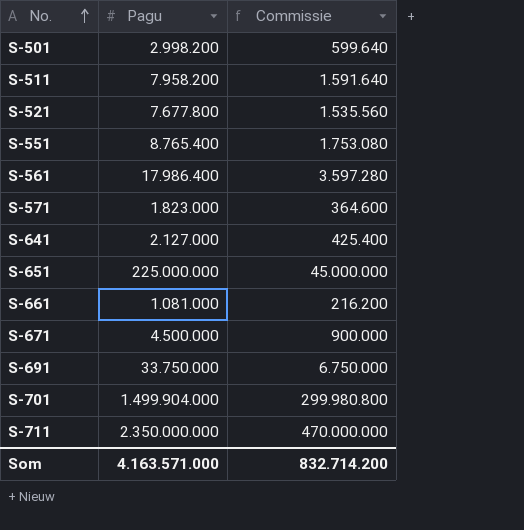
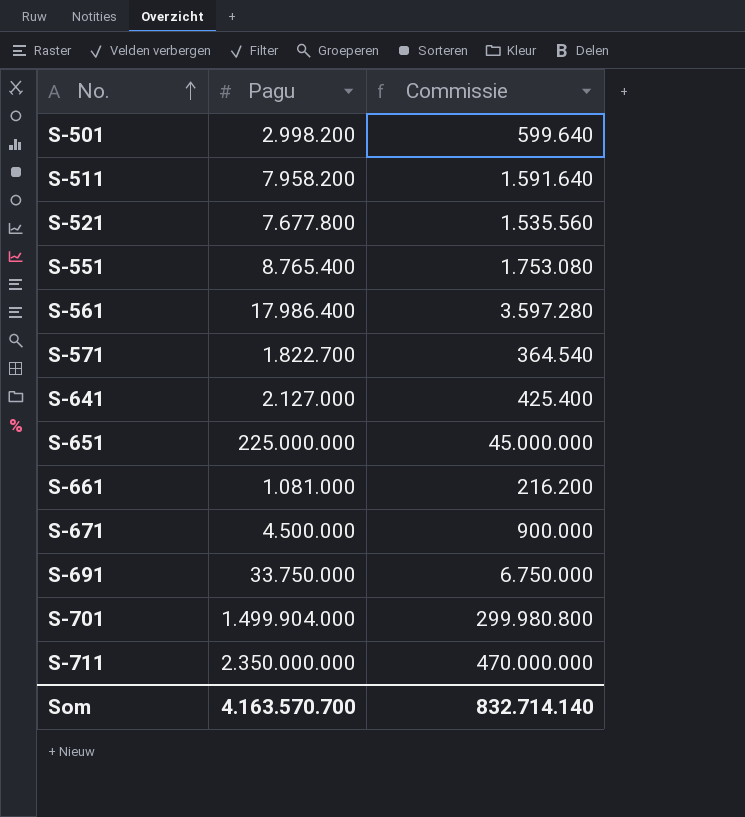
S-571 | Pagu: 1.823.000 -> 1.822.700
S-571 | Commissie: 364.600 -> 364.540
Som | Pagu: 4.163.571.000 -> 4.163.570.700
Som | Commissie: 832.714.200 -> 832.714.140

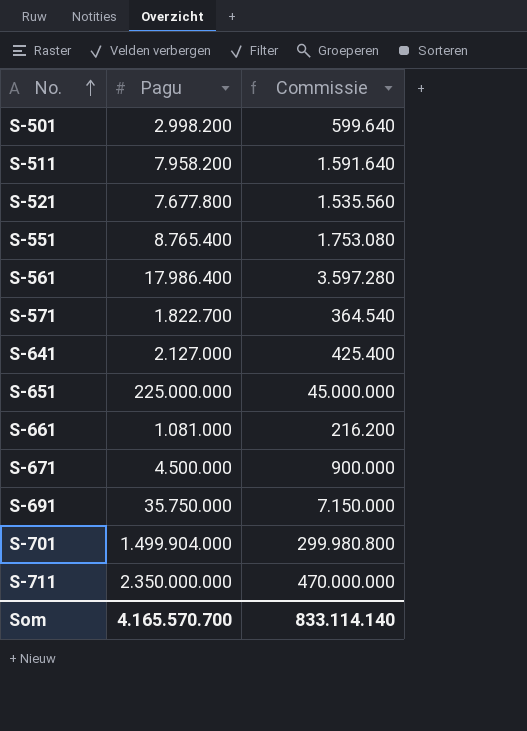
S-691 | Pagu: 33.750.000 -> 35.750.000
S-691 | Commissie: 6.750.000 -> 7.150.000
Som | Pagu: 4.163.570.700 -> 4.165.570.700
Som | Commissie: 832.714.140 -> 833.114.140

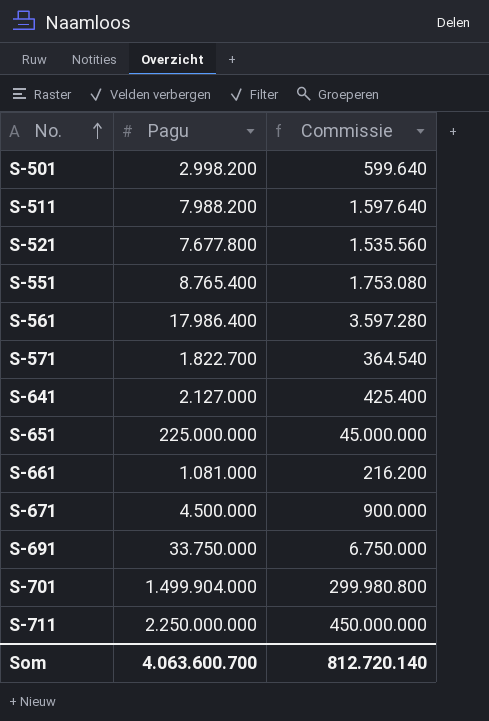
S-511 | Pagu: 7.958.200 -> 7.988.200
S-511 | Commissie: 1.591.640 -> 1.597.640
S-691 | Pagu: 35.750.000 -> 33.750.000
S-691 | Commissie: 7.150.000 -> 6.750.000
S-711 | Pagu: 2.350.000.000 -> 2.250.000.000
S-711 | Commissie: 470.000.000 -> 450.000.000
Som | Pagu: 4.165.570.700 -> 4.063.600.700
Som | Commissie: 833.114.140 -> 812.720.140

